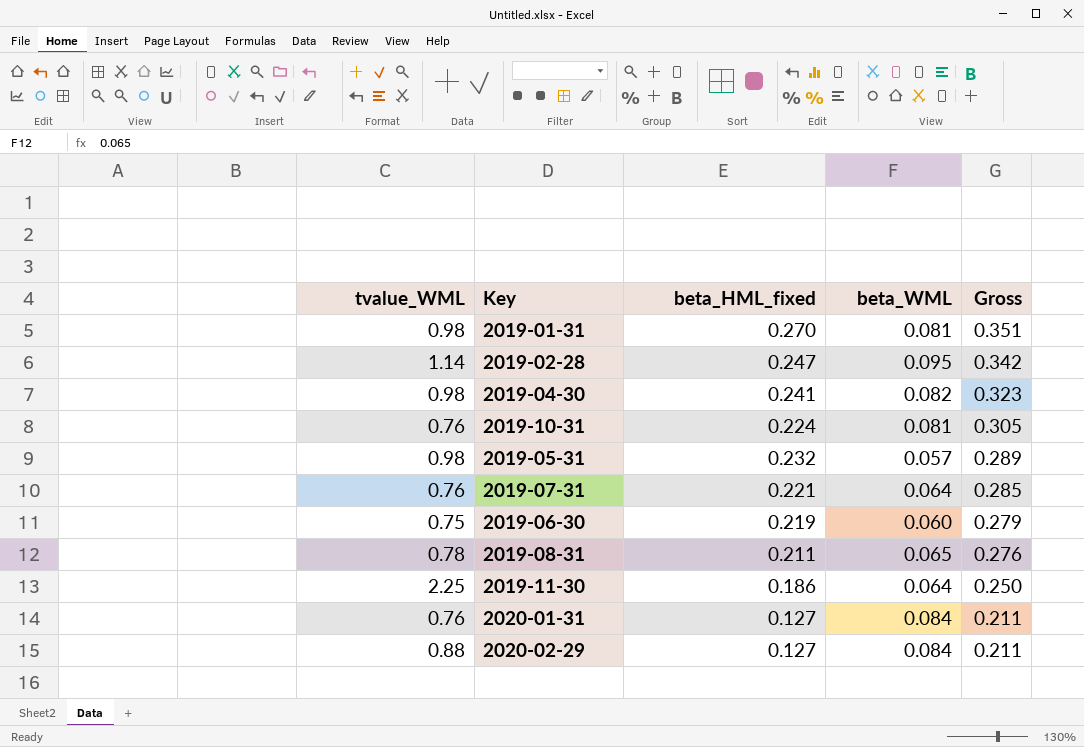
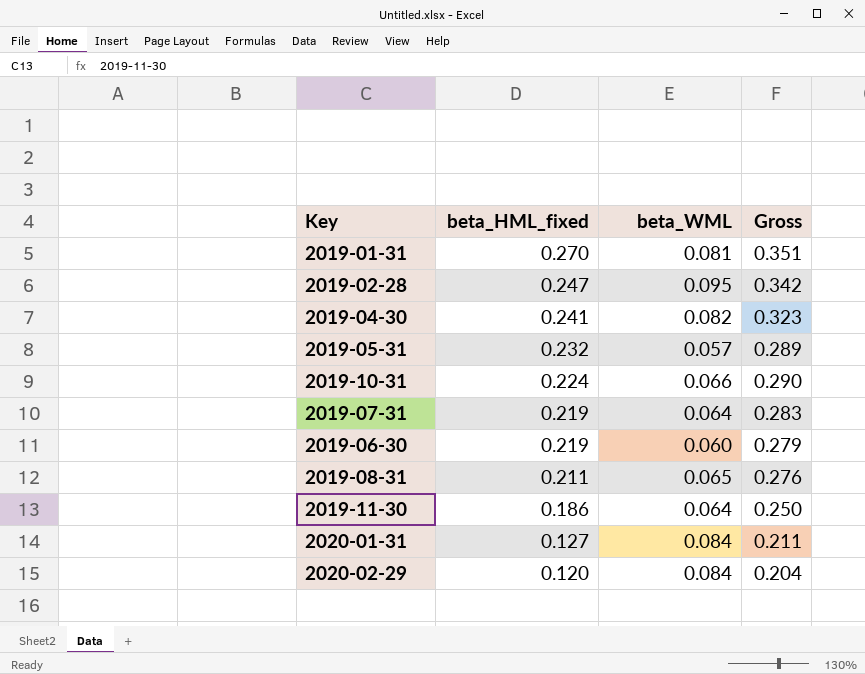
row order: Gross descending -> beta_HML_fixed descending
column tvalue_WML | position: 1 -> none
2019-10-31 | beta_WML: 0.081 -> 0.066
2019-10-31 | Gross: 0.305 -> 0.290
2019-07-31 | beta_HML_fixed: 0.221 -> 0.219
2019-07-31 | Gross: 0.285 -> 0.283
2020-02-29 | beta_HML_fixed: 0.127 -> 0.120
2020-02-29 | Gross: 0.211 -> 0.204

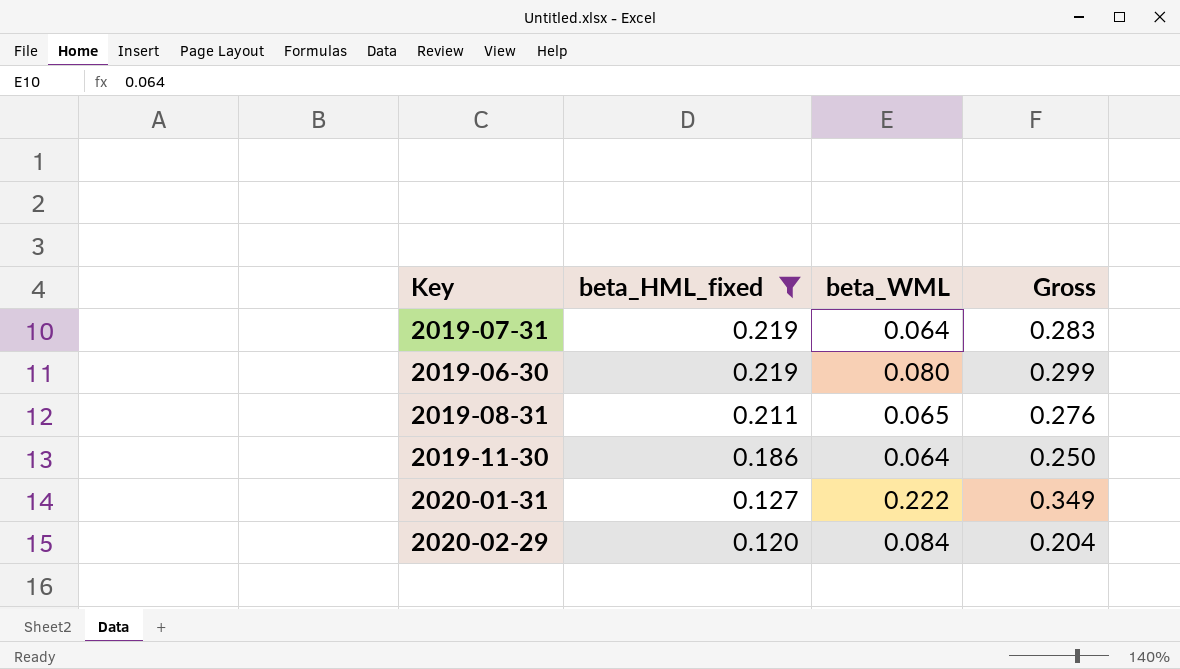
filter: none -> beta_HML_fixed <= 0.219
2019-06-30 | beta_WML: 0.060 -> 0.080
2019-06-30 | Gross: 0.279 -> 0.299
2020-01-31 | beta_WML: 0.084 -> 0.222
2020-01-31 | Gross: 0.211 -> 0.349

